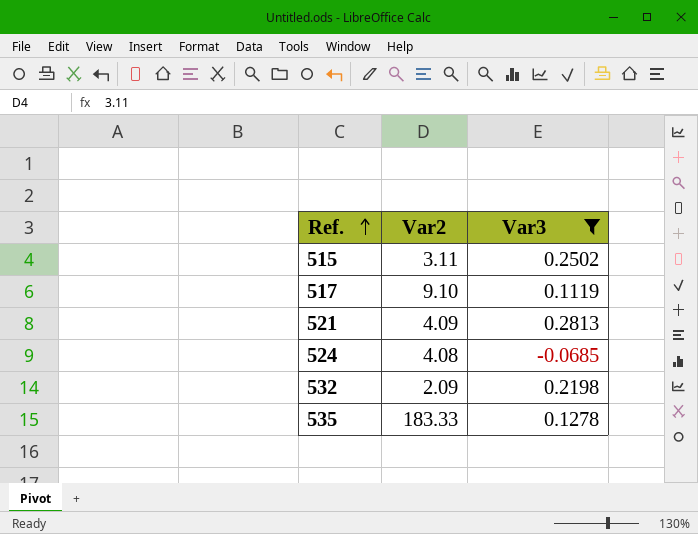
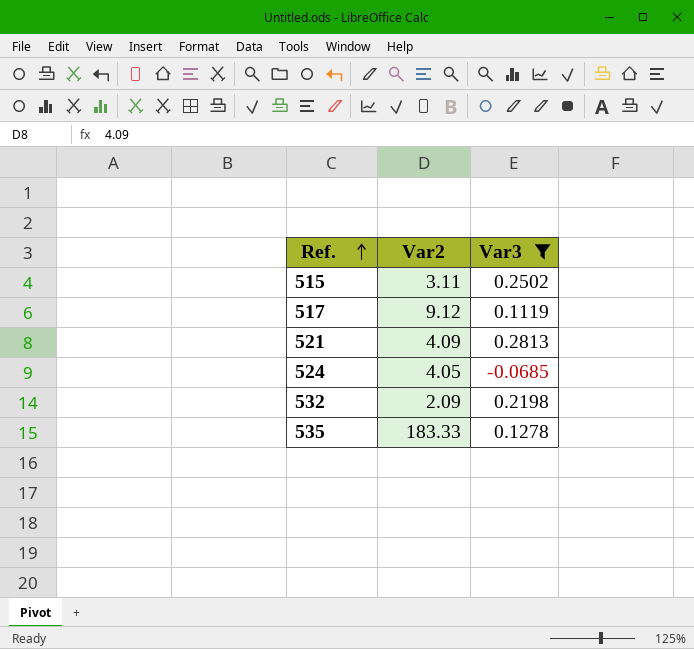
517 | Var2: 9.10 -> 9.12
524 | Var2: 4.08 -> 4.05

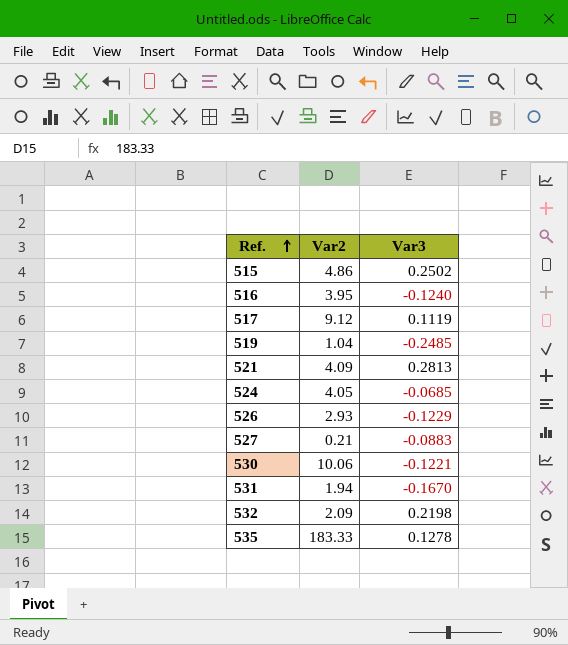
filter: Var3 >= -0.0685 -> none
515 | Var2: 3.11 -> 4.86

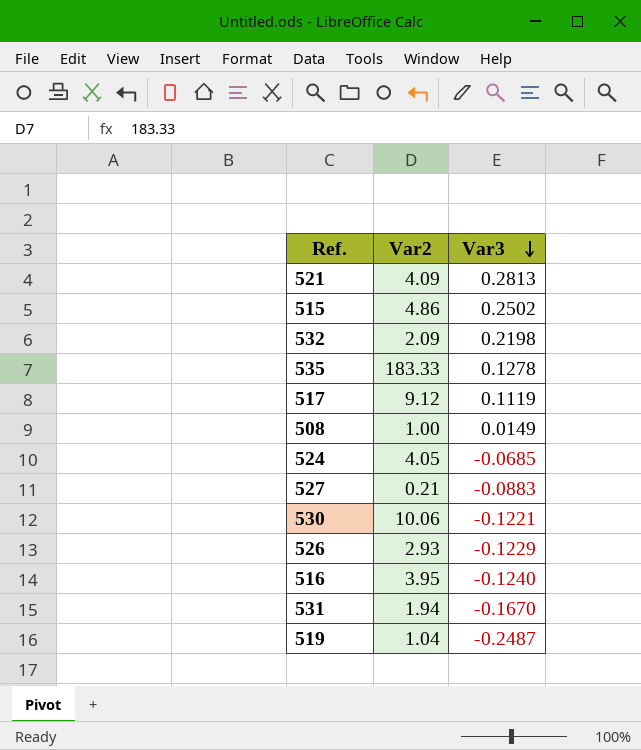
row order: Ref. ascending -> Var3 descending
row 508: none -> 1.00 | 0.0149
519 | Var3: -0.2485 -> -0.2487

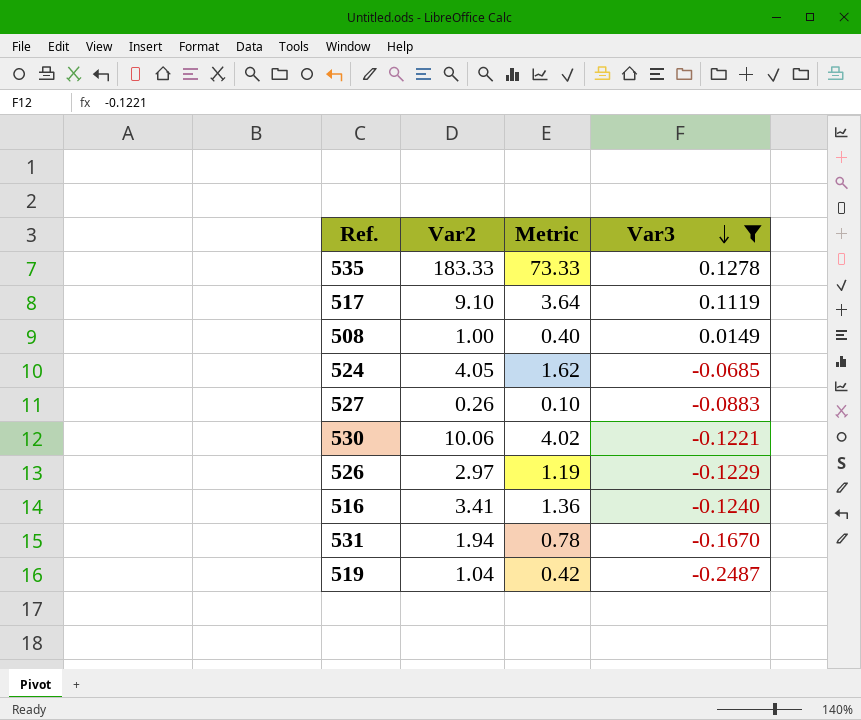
filter: none -> Var3 <= 0.1278
column Metric | formula: none -> [Var2] * 0.4
517 | Var2: 9.12 -> 9.10
527 | Var2: 0.21 -> 0.26
526 | Var2: 2.93 -> 2.97
516 | Var2: 3.95 -> 3.41

